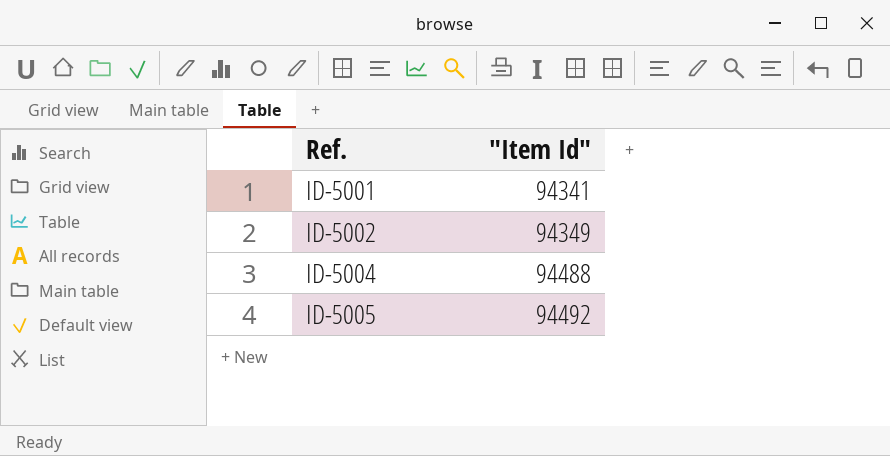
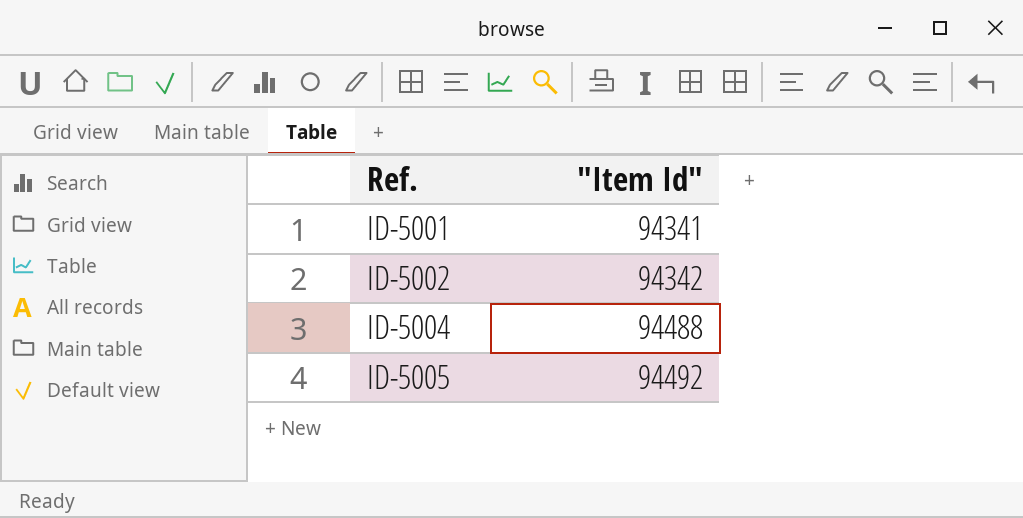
ID-5002 | "Item Id": 94349 -> 94342

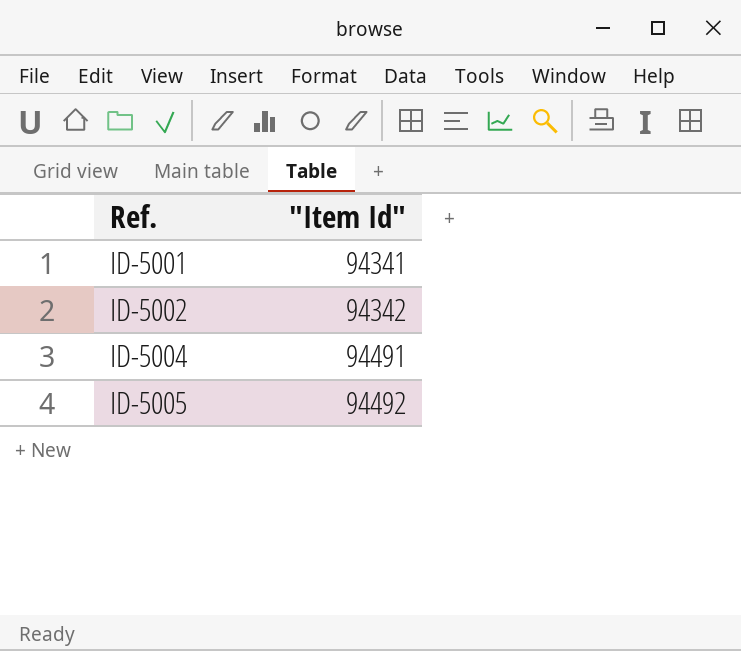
ID-5004 | "Item Id": 94488 -> 94491

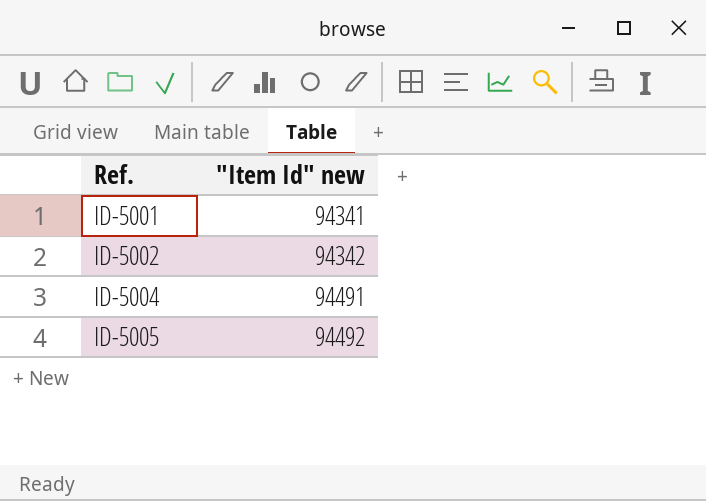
column name: "Item Id" -> "Item Id" new

